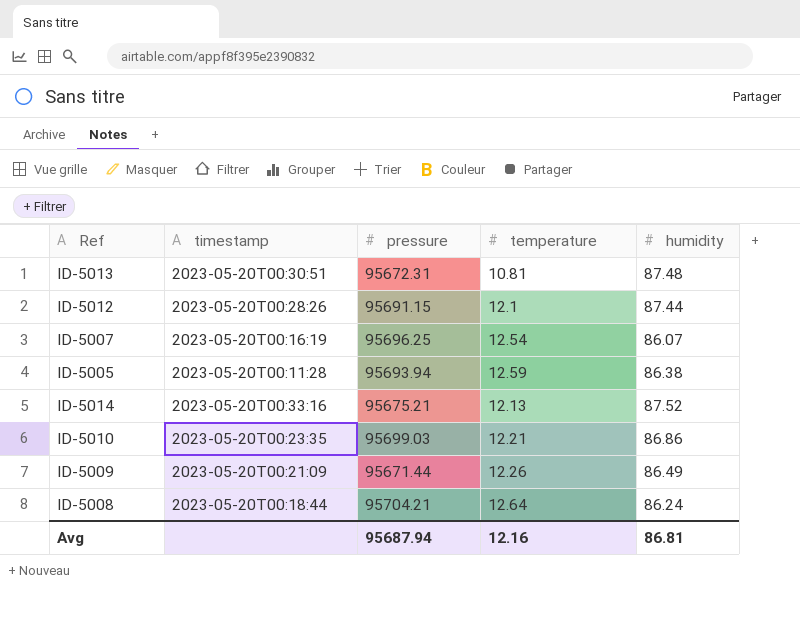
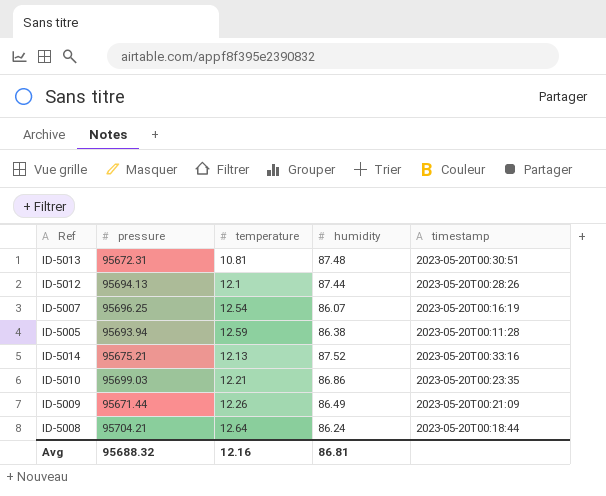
column timestamp | position: 2 -> 5
ID-5012 | pressure: 95691.15 -> 95694.13
Avg | pressure: 95687.94 -> 95688.32

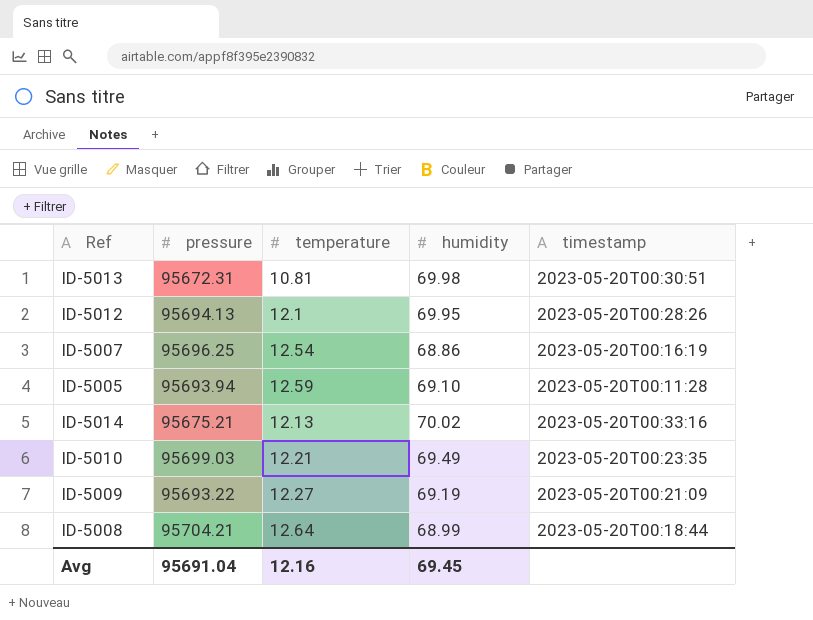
ID-5013 | humidity: 87.48 -> 69.98
ID-5012 | humidity: 87.44 -> 69.95
ID-5007 | humidity: 86.07 -> 68.86
ID-5005 | humidity: 86.38 -> 69.10
ID-5014 | humidity: 87.52 -> 70.02
ID-5010 | humidity: 86.86 -> 69.49
ID-5009 | pressure: 95671.44 -> 95693.22
ID-5009 | temperature: 12.26 -> 12.27
ID-5009 | humidity: 86.49 -> 69.19
ID-5008 | humidity: 86.24 -> 68.99
Avg | pressure: 95688.32 -> 95691.04
Avg | humidity: 86.81 -> 69.45

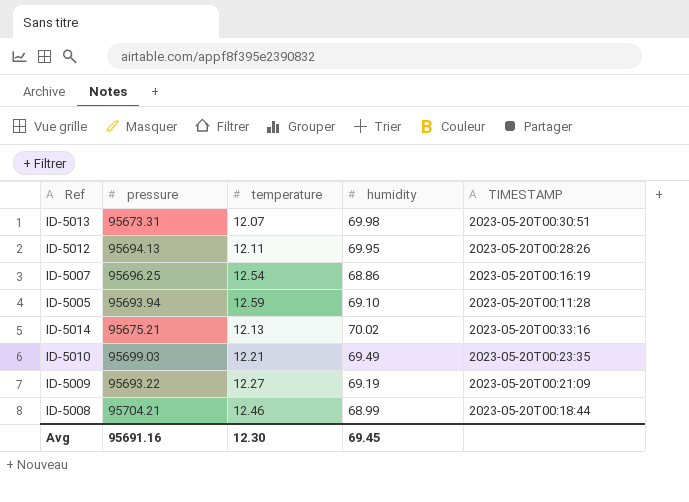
column name: timestamp -> TIMESTAMP
ID-5013 | pressure: 95672.31 -> 95673.31
ID-5013 | temperature: 10.81 -> 12.07
ID-5012 | temperature: 12.1 -> 12.11
ID-5008 | temperature: 12.64 -> 12.46
Avg | pressure: 95691.04 -> 95691.16
Avg | temperature: 12.16 -> 12.30

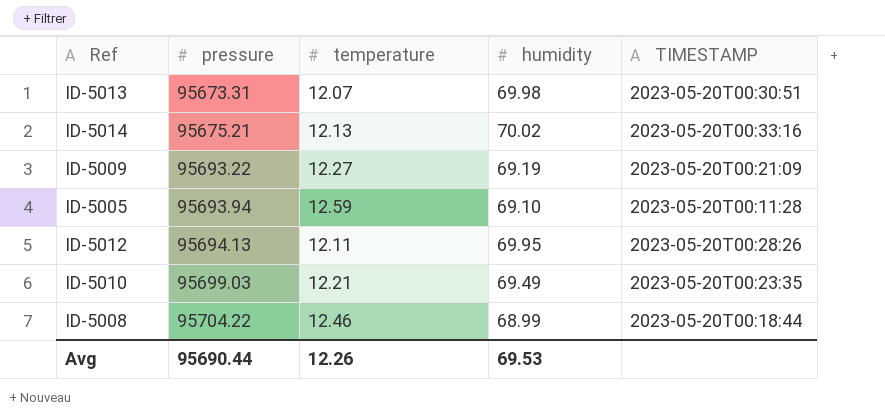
row order: none -> pressure ascending
row ID-5007: 95696.25 | 12.54 | 68.86 | 2023-05-20T00:16:19 -> none
ID-5008 | pressure: 95704.21 -> 95704.22
Avg | pressure: 95691.16 -> 95690.44
Avg | temperature: 12.30 -> 12.26
Avg | humidity: 69.45 -> 69.53

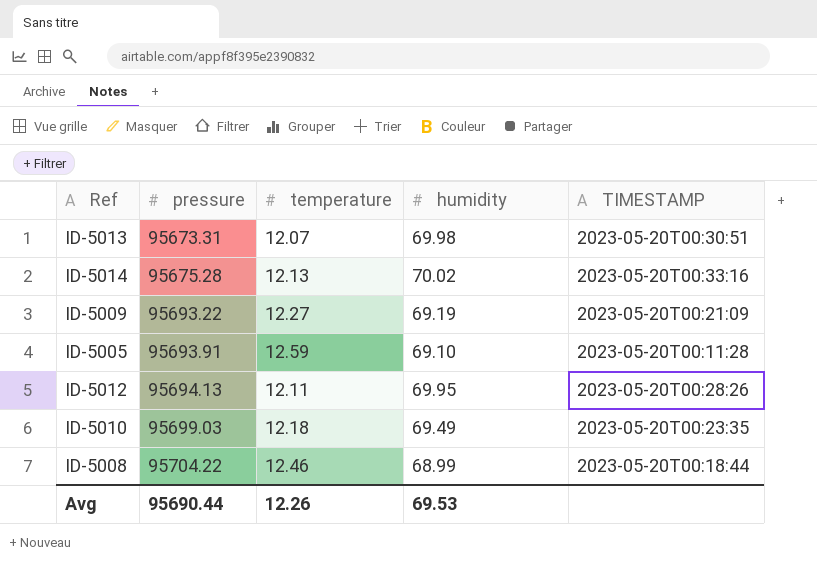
ID-5014 | pressure: 95675.21 -> 95675.28
ID-5005 | pressure: 95693.94 -> 95693.91
ID-5010 | temperature: 12.21 -> 12.18

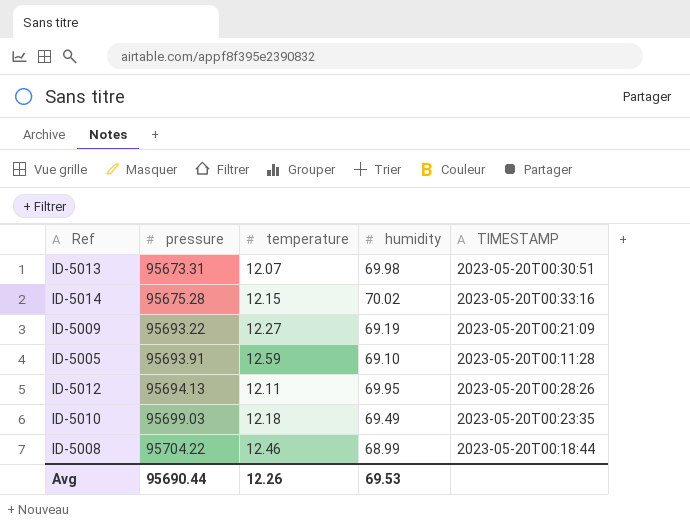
ID-5014 | temperature: 12.13 -> 12.15

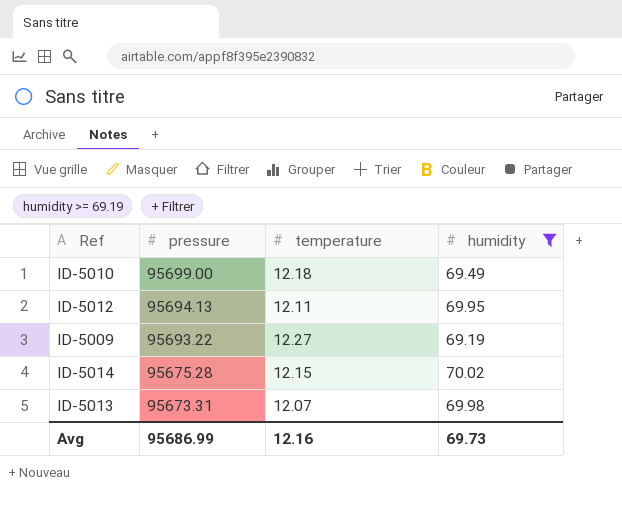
filter: none -> humidity >= 69.19
row order: pressure ascending -> pressure descending
column TIMESTAMP | position: 5 -> none
ID-5010 | pressure: 95699.03 -> 95699.00
Avg | pressure: 95690.44 -> 95686.99
Avg | temperature: 12.26 -> 12.16
Avg | humidity: 69.53 -> 69.73

